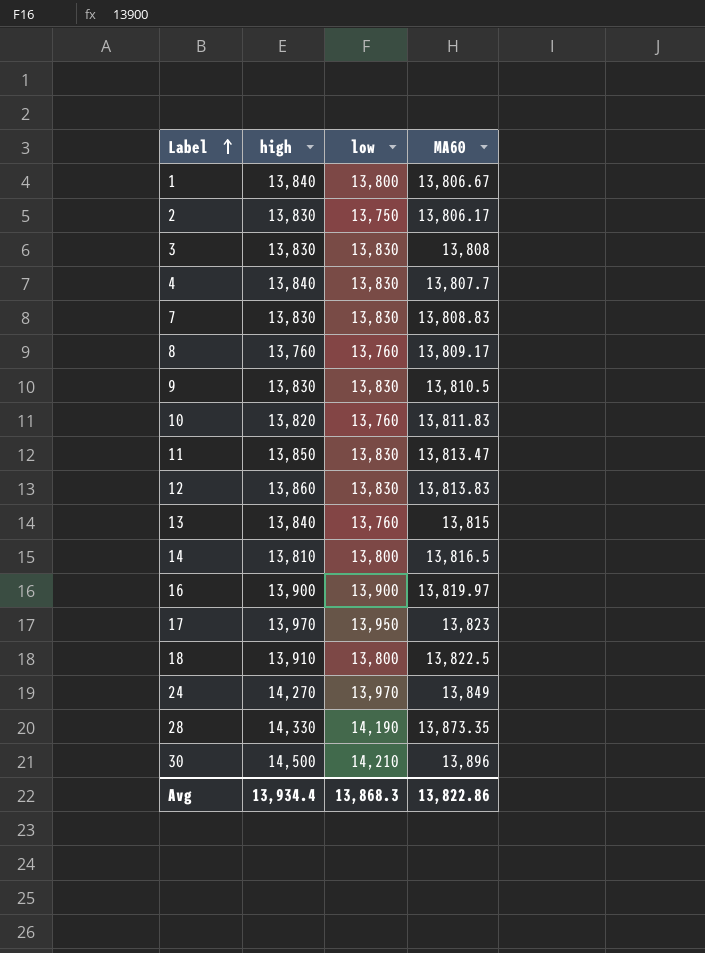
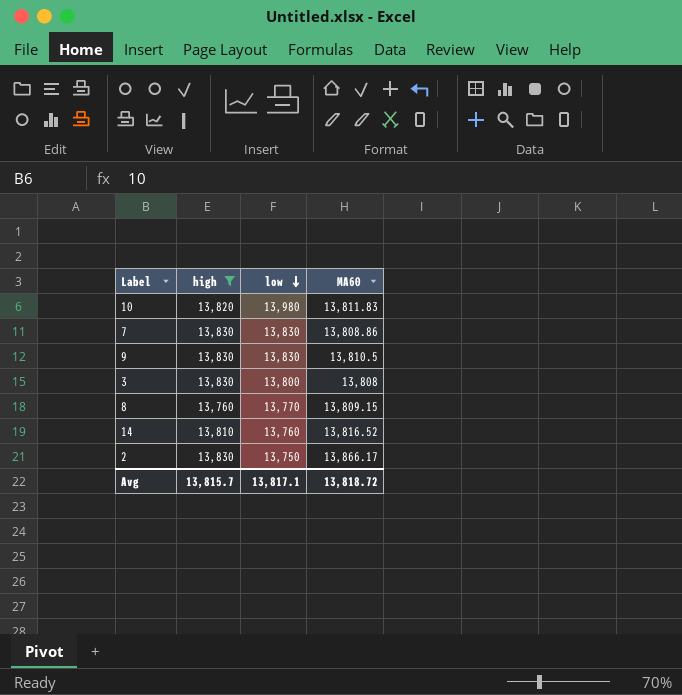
filter: none -> high <= 13,830
row order: Label ascending -> low descending
10 | low: 13,760 -> 13,980
7 | MA60: 13,808.83 -> 13,808.86
3 | low: 13,830 -> 13,800
8 | low: 13,760 -> 13,770
8 | MA60: 13,809.17 -> 13,809.15
14 | low: 13,800 -> 13,760
14 | MA60: 13,816.5 -> 13,816.52
2 | MA60: 13,806.17 -> 13,866.17
Avg | high: 13,934.4 -> 13,815.7
Avg | low: 13,868.3 -> 13,817.1
Avg | MA60: 13,822.86 -> 13,818.72

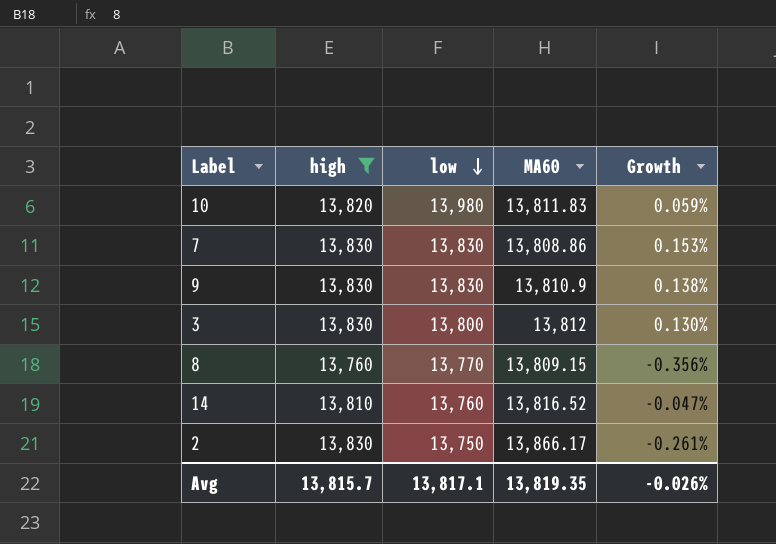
column Growth | formula: none -> ([high] - [MA60]) / [MA60]
9 | MA60: 13,810.5 -> 13,810.9
3 | MA60: 13,808 -> 13,812
Avg | MA60: 13,818.72 -> 13,819.35

